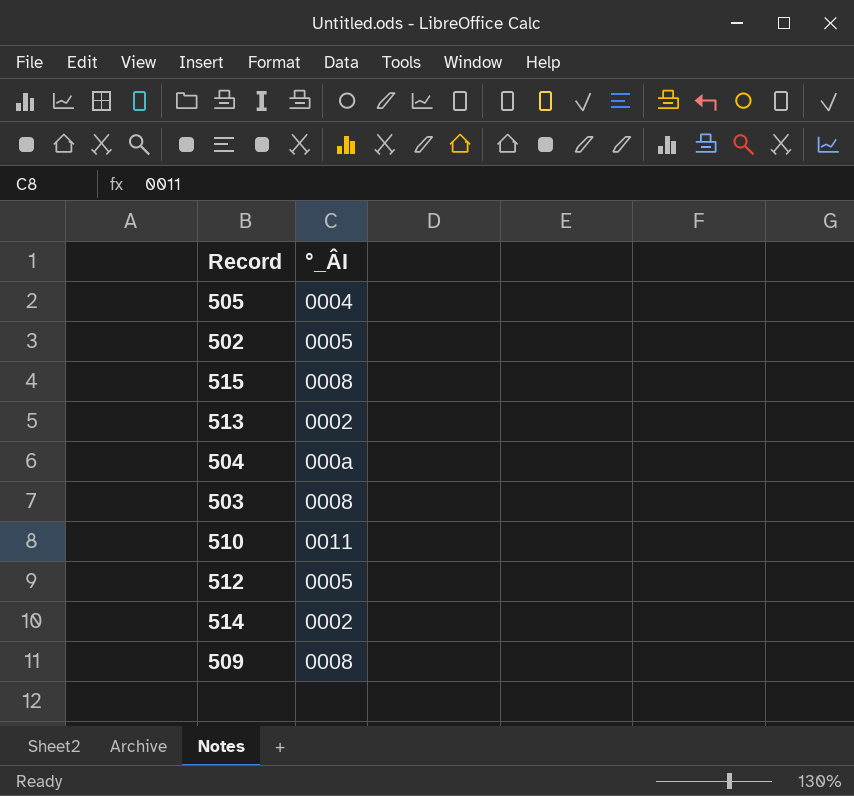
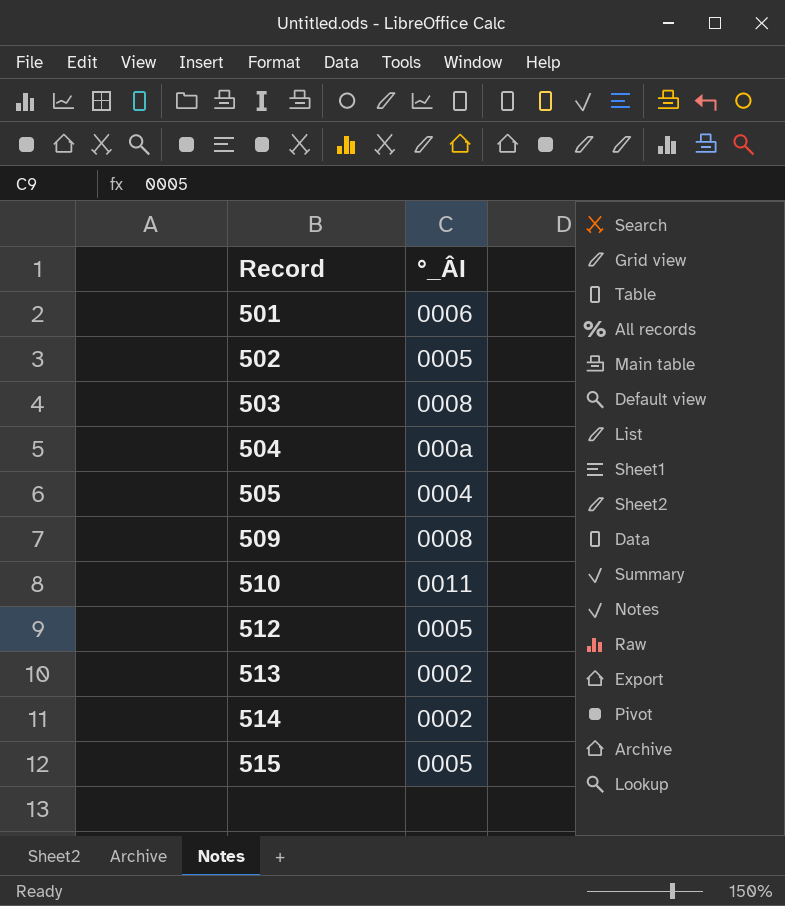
row order: none -> Record ascending
row 501: none -> 0006
515 | °_ÂI: 0008 -> 0005

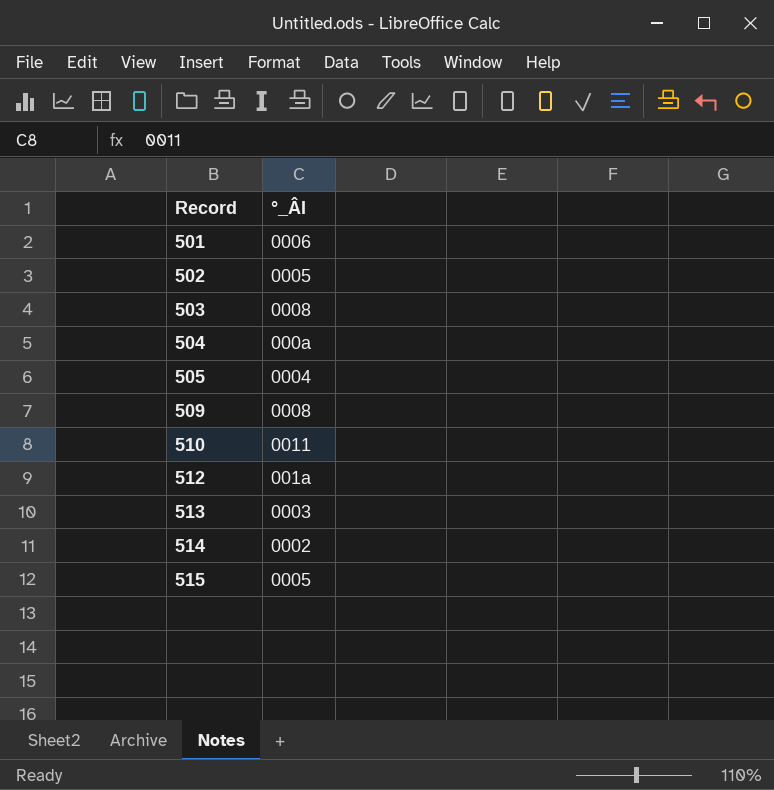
512 | °_ÂI: 0005 -> 001a
513 | °_ÂI: 0002 -> 0003

